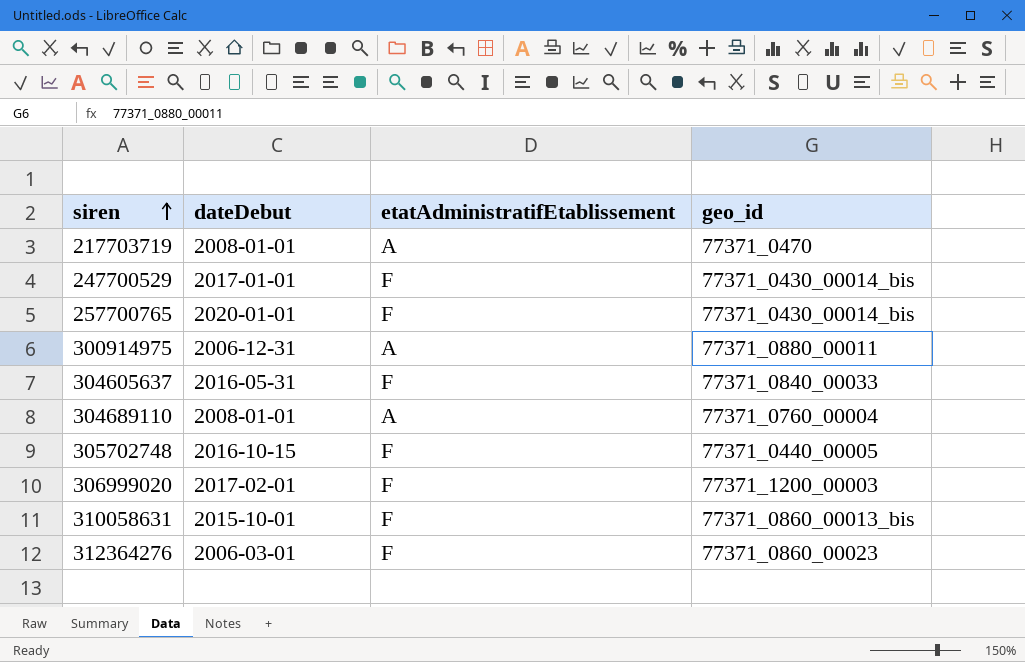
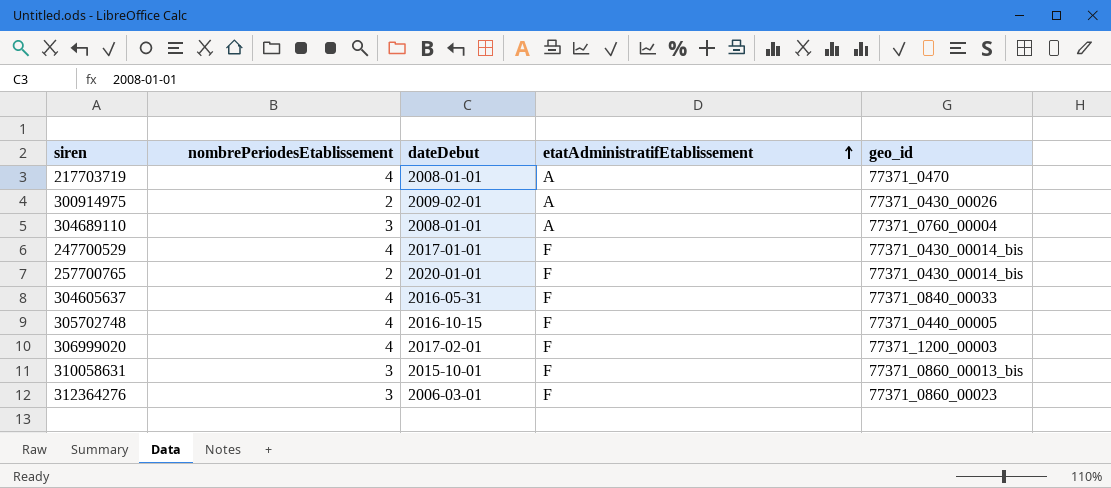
row order: siren ascending -> etatAdministratifEtablissement ascending
column nombrePeriodesEtablissement | position: none -> 2
300914975 | dateDebut: 2006-12-31 -> 2009-02-01
300914975 | geo_id: 77371_0880_00011 -> 77371_0430_00026

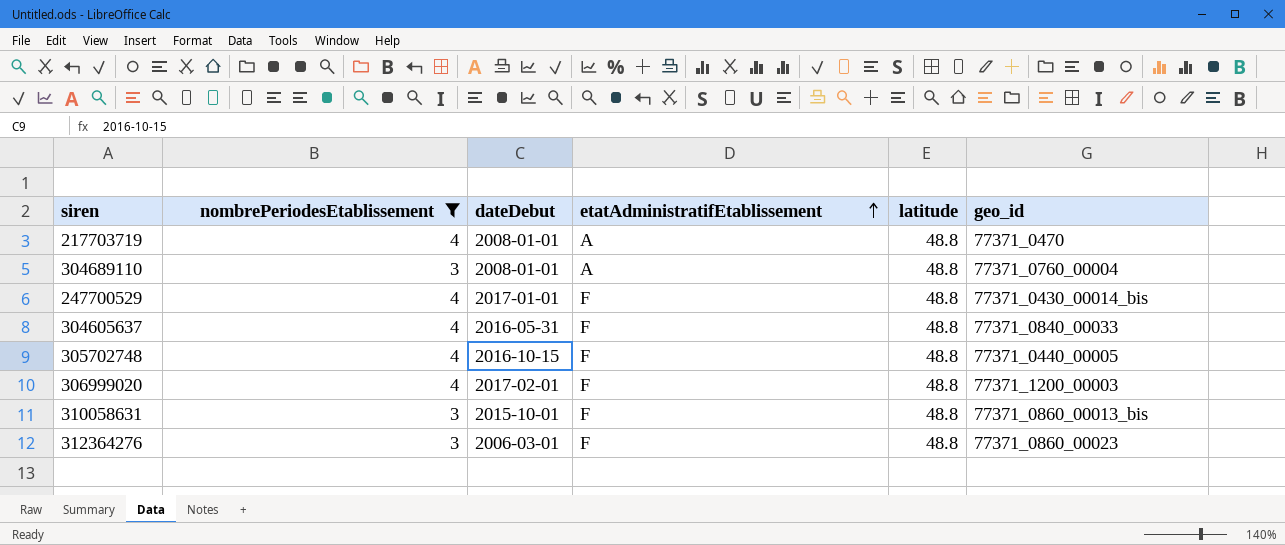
filter: none -> nombrePeriodesEtablissement != 2
column latitude | position: none -> 5

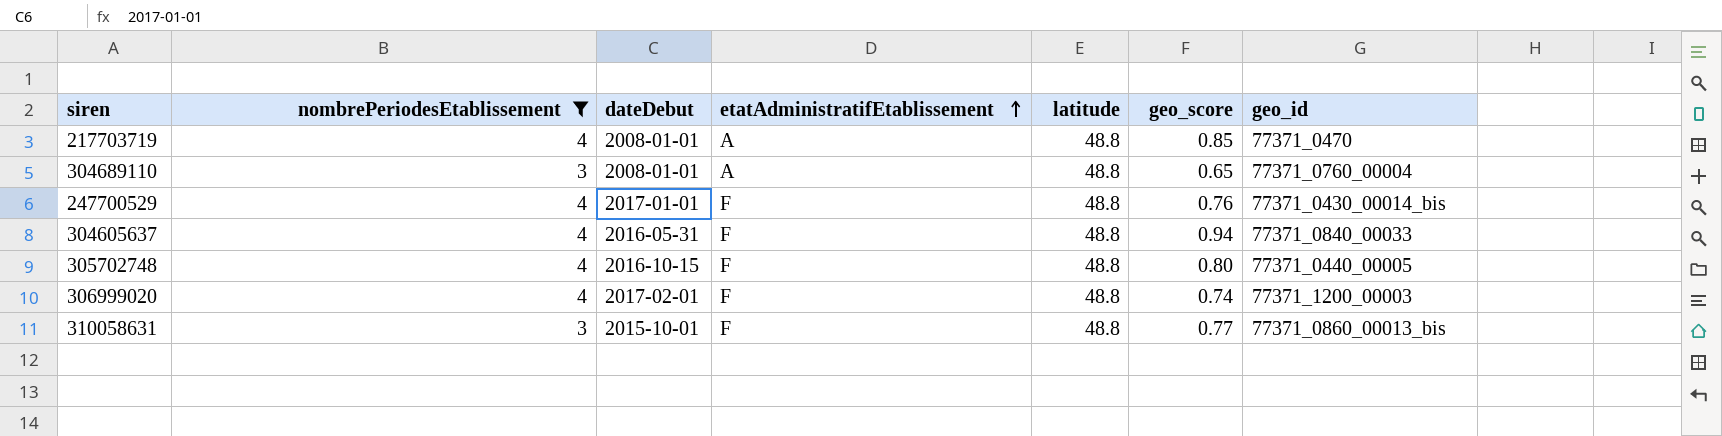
column geo_score | position: none -> 6
row 312364276: 3 | 2006-03-01 | F | 48.8 | 77371_0860_00023 -> none

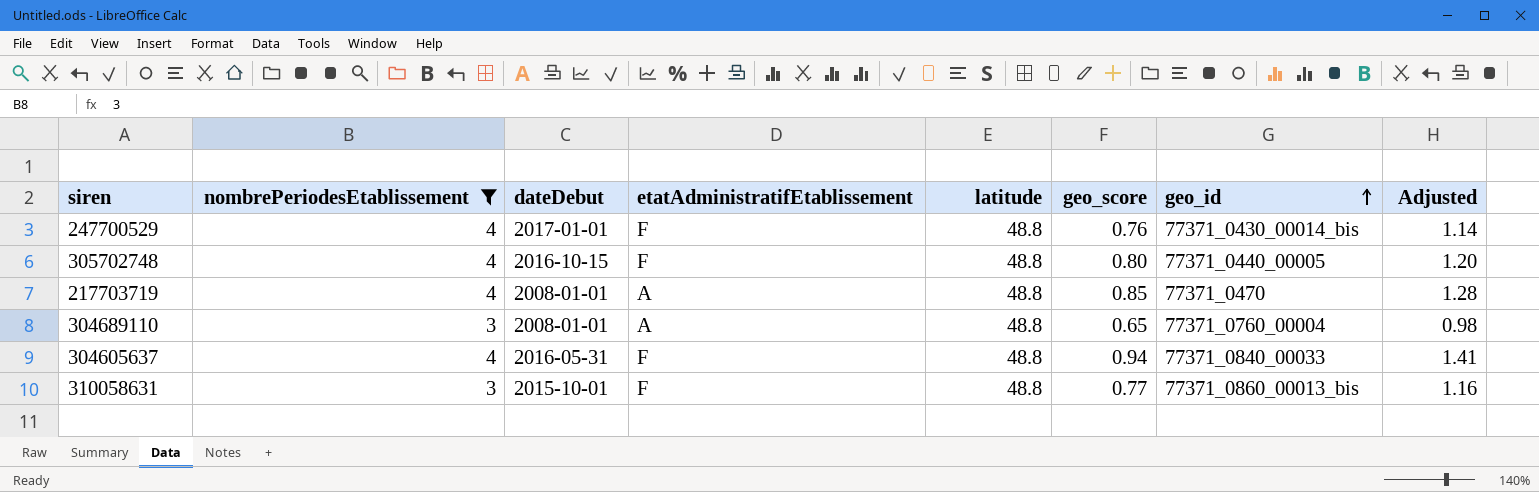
row order: etatAdministratifEtablissement ascending -> geo_id ascending
column Adjusted | formula: none -> [geo_score] * 1.5
row 306999020: 4 | 2017-02-01 | F | 48.8 | 0.74 | 77371_1200_00003 -> none

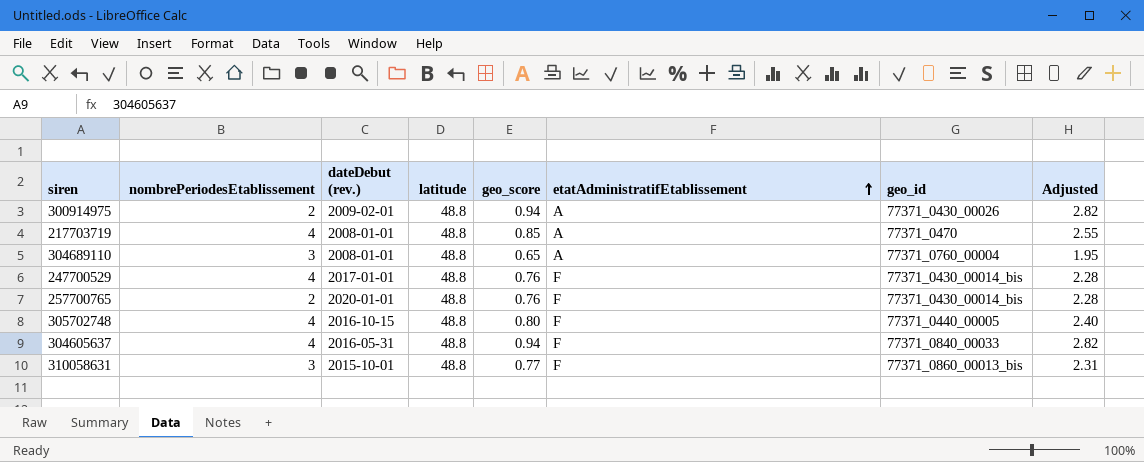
filter: nombrePeriodesEtablissement != 2 -> none
row order: geo_id ascending -> etatAdministratifEtablissement ascending
column name: dateDebut -> dateDebut (rev.)
column etatAdministratifEtablissement | position: 4 -> 6
column Adjusted | formula: [geo_score] * 1.5 -> [geo_score] * 3

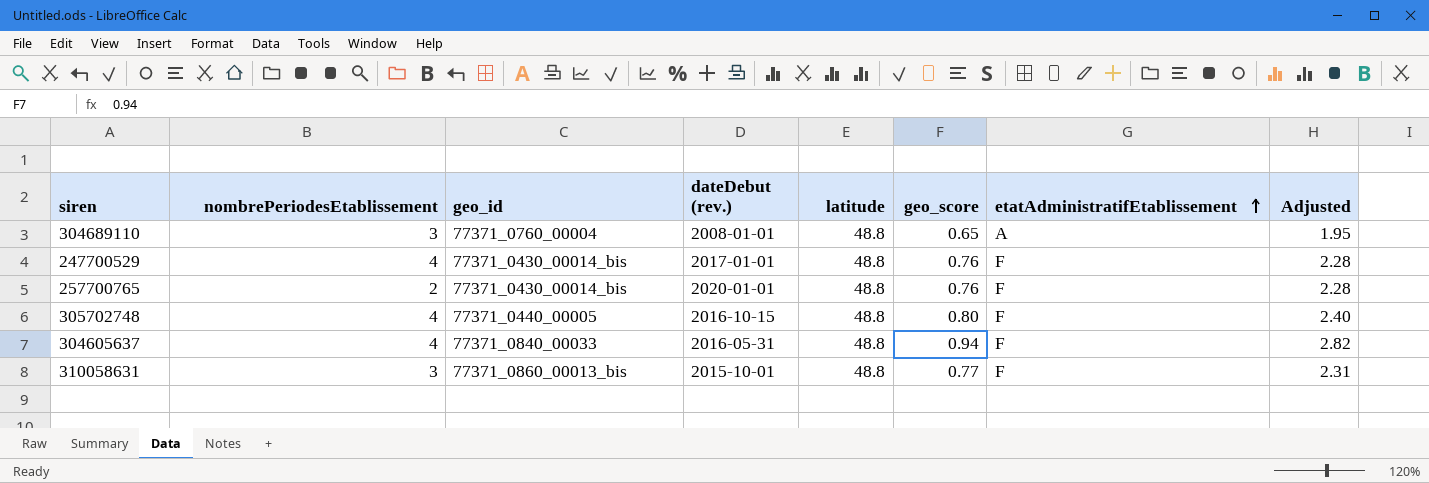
column geo_id | position: 7 -> 3
row 300914975: 2 | 2009-02-01 | 48.8 | 0.94 | A | 77371_0430_00026 | 2.82 -> none
row 217703719: 4 | 2008-01-01 | 48.8 | 0.85 | A | 77371_0470 | 2.55 -> none

